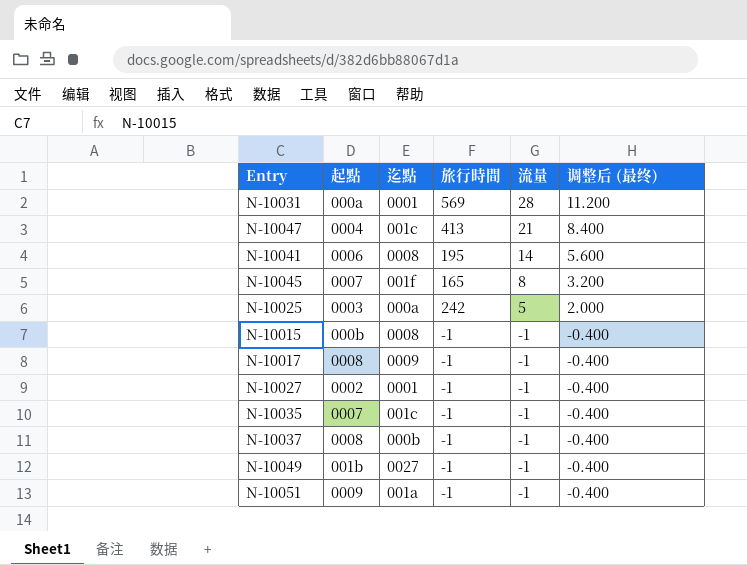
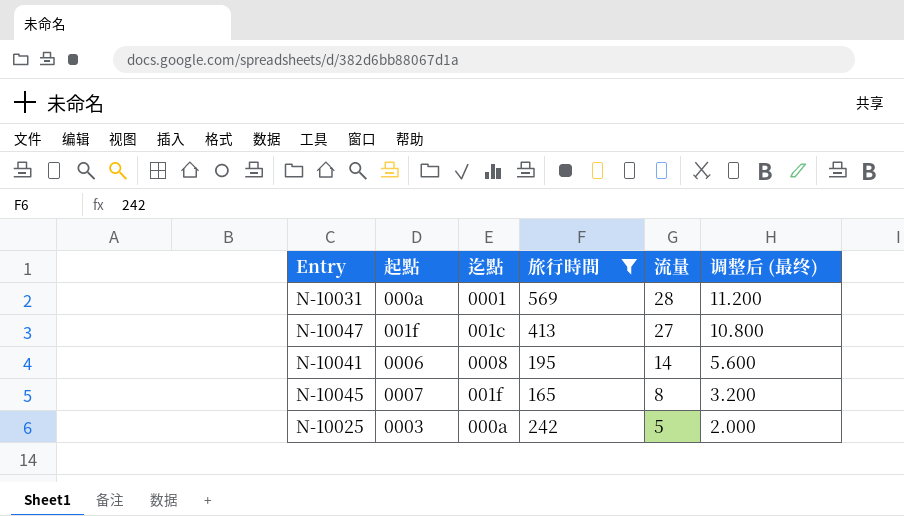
filter: none -> 旅行時間 != -1
N-10047 | 起點: 0004 -> 001f
N-10047 | 流量: 21 -> 27
N-10047 | 调整后 (最终): 8.400 -> 10.800

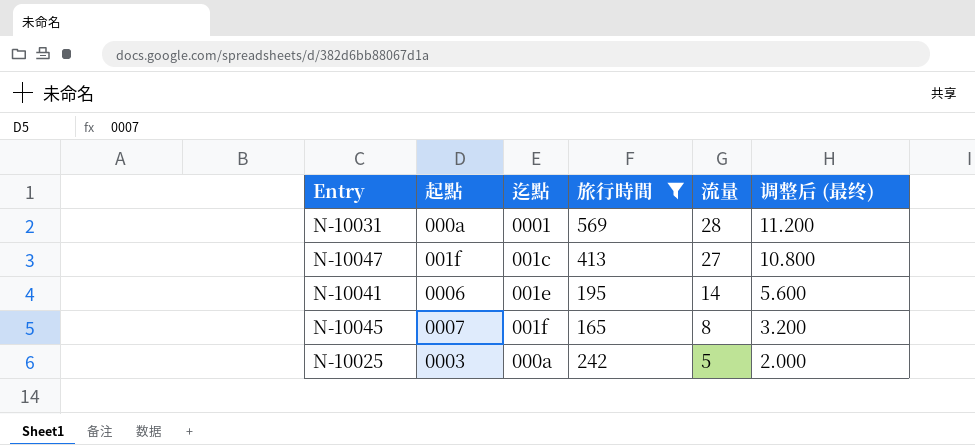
N-10041 | 迄點: 0008 -> 001e

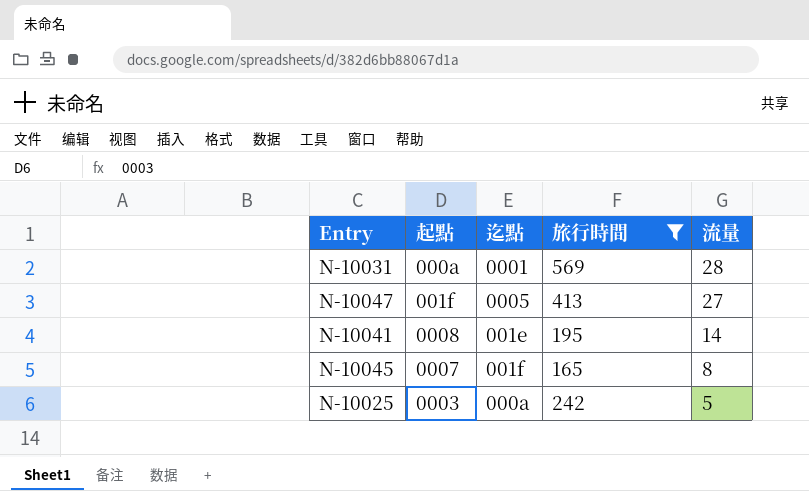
column 调整后 (最终) | formula: [流量] * 0.4 -> none
N-10047 | 迄點: 001c -> 0005
N-10041 | 起點: 0006 -> 0008

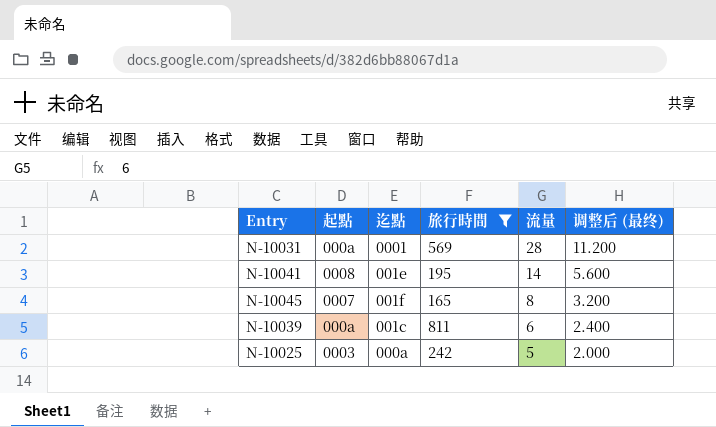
column 调整后 (最终) | formula: none -> [流量] * 0.4
row N-10047: 001f | 0005 | 413 | 27 -> none
row N-10039: none -> 000a | 001c | 811 | 6 | 2.400

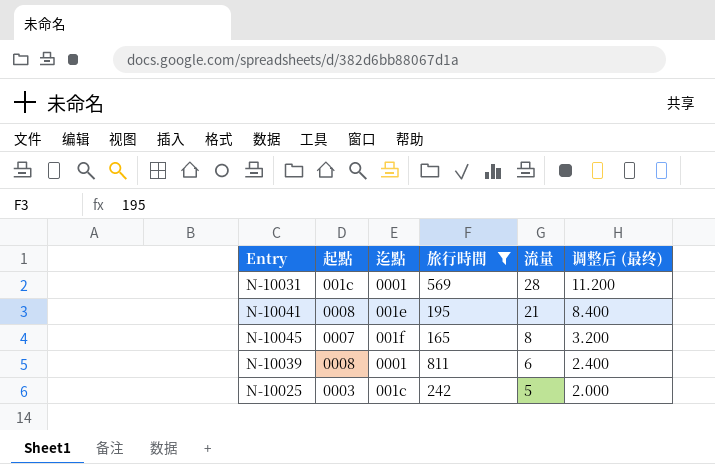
N-10031 | 起點: 000a -> 001c
N-10041 | 流量: 14 -> 21
N-10041 | 调整后 (最终): 5.600 -> 8.400
N-10039 | 起點: 000a -> 0008
N-10039 | 迄點: 001c -> 0001
N-10025 | 迄點: 000a -> 001c

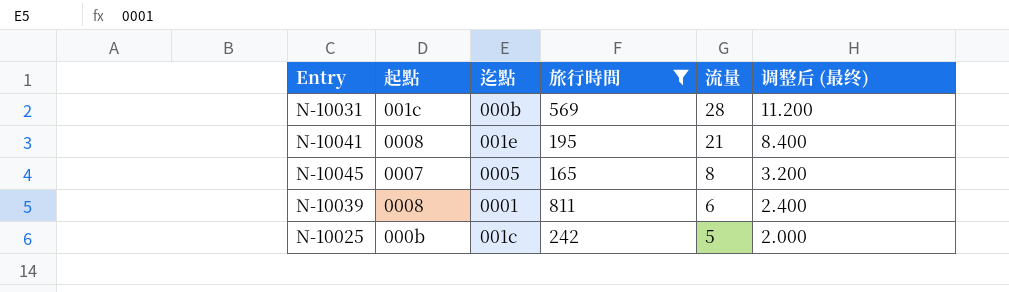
N-10031 | 迄點: 0001 -> 000b
N-10045 | 迄點: 001f -> 0005
N-10025 | 起點: 0003 -> 000b

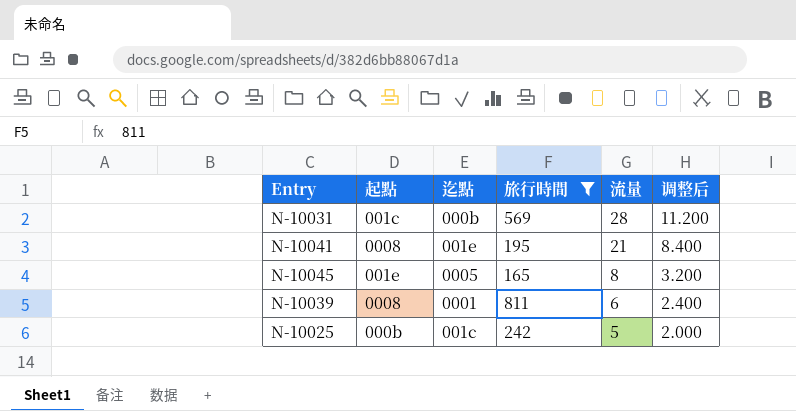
column name: 调整后 (最终) -> 调整后
N-10045 | 起點: 0007 -> 001e

